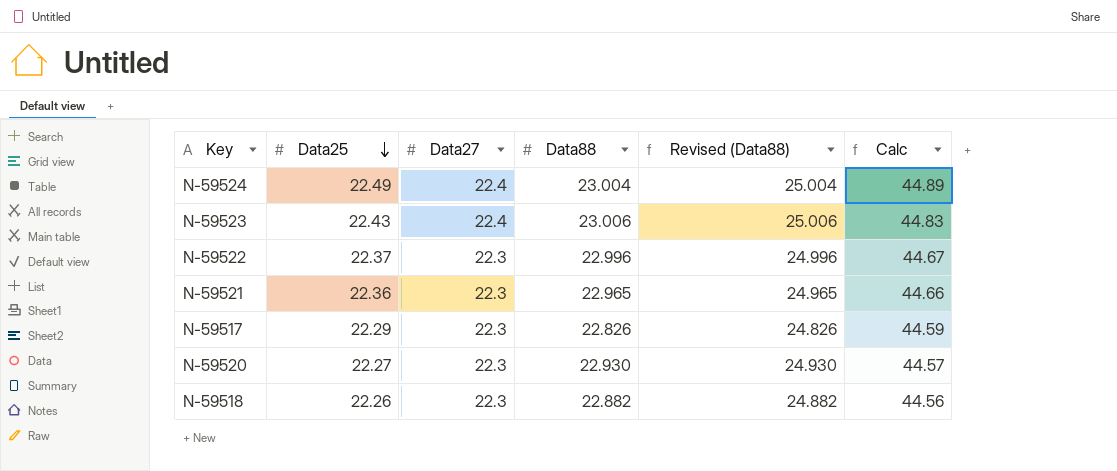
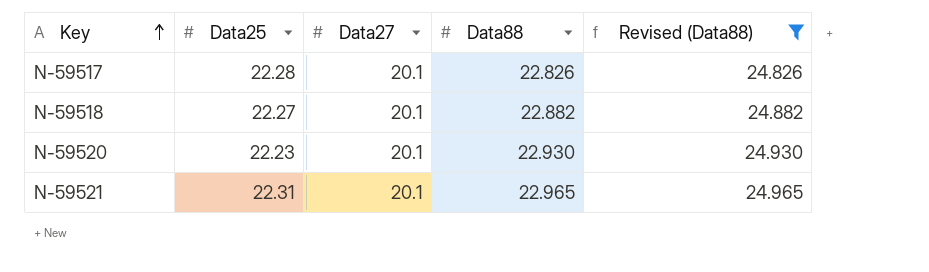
filter: none -> Revised (Data88) <= 24.965
row order: Data25 descending -> Key ascending
column Calc | formula: [Data25] + [Data27] -> none
N-59517 | Data25: 22.29 -> 22.28
N-59517 | Data27: 22.3 -> 20.1
N-59518 | Data25: 22.26 -> 22.27
N-59518 | Data27: 22.3 -> 20.1
N-59520 | Data25: 22.27 -> 22.23
N-59520 | Data27: 22.3 -> 20.1
N-59521 | Data25: 22.36 -> 22.31
N-59521 | Data27: 22.3 -> 20.1

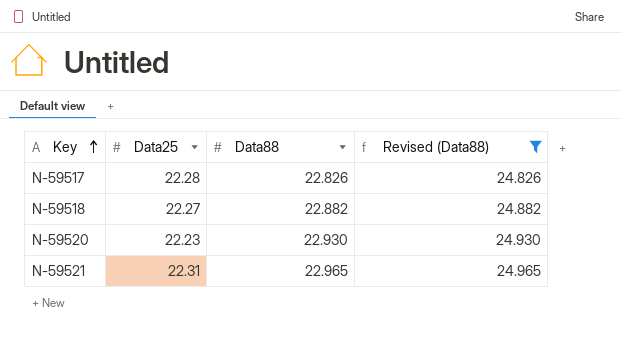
column Data27 | position: 3 -> none

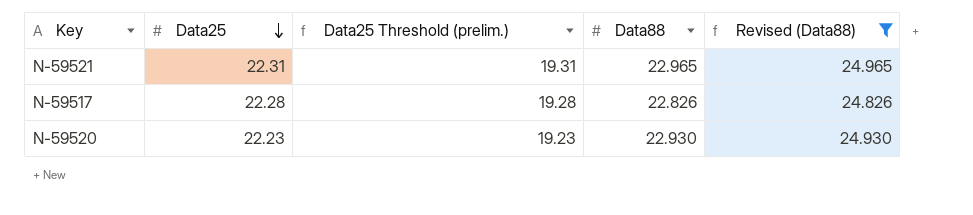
row order: Key ascending -> Data25 descending
column Data25 Threshold (prelim.) | formula: none -> [Data25] - 3
row N-59518: 22.27 | 22.882 | 24.882 -> none

